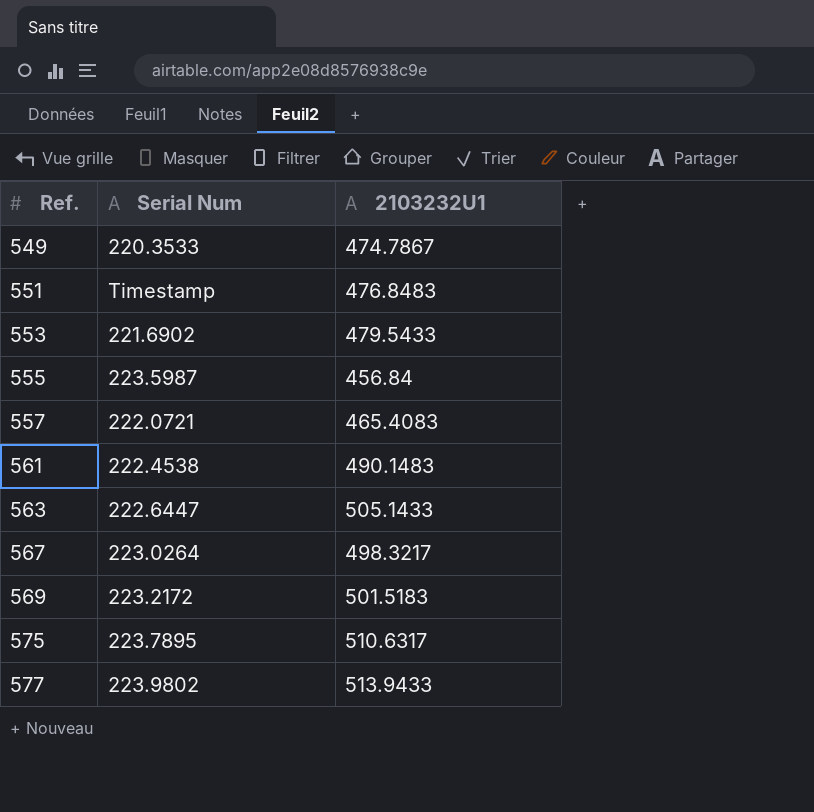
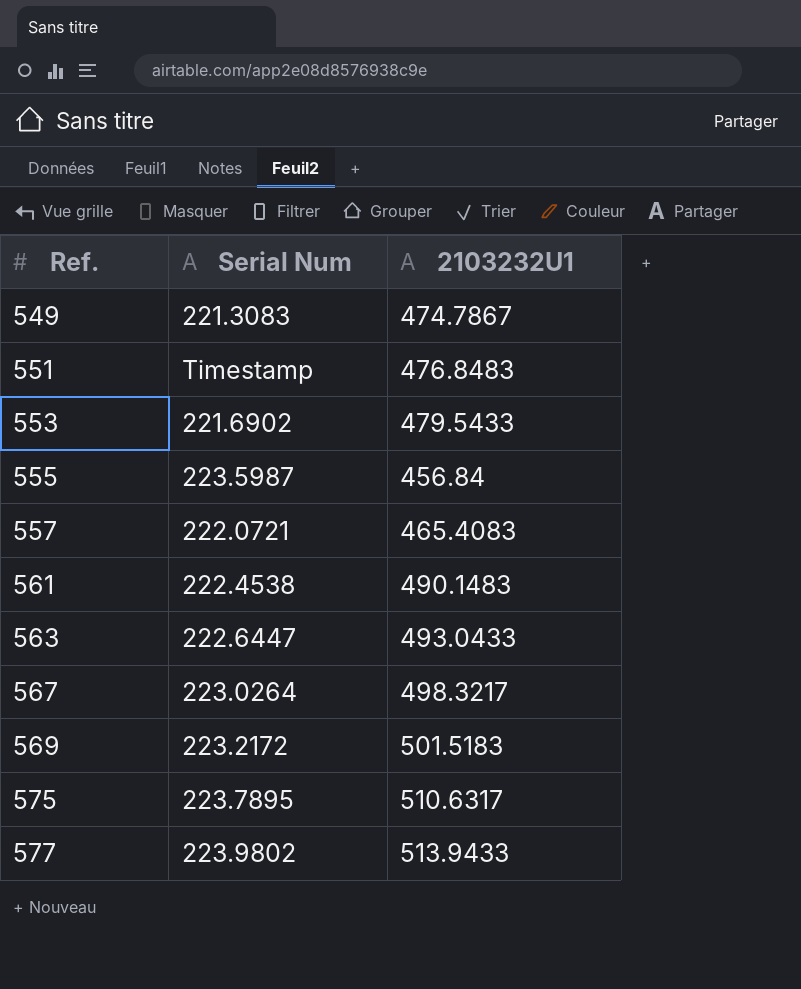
549 | Serial Num: 220.3533 -> 221.3083
563 | 2103232U1: 505.1433 -> 493.0433

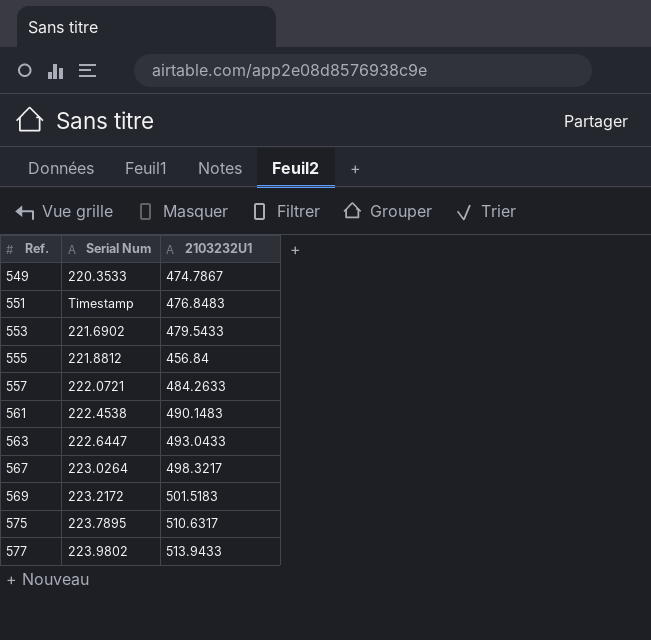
549 | Serial Num: 221.3083 -> 220.3533
555 | Serial Num: 223.5987 -> 221.8812
557 | 2103232U1: 465.4083 -> 484.2633

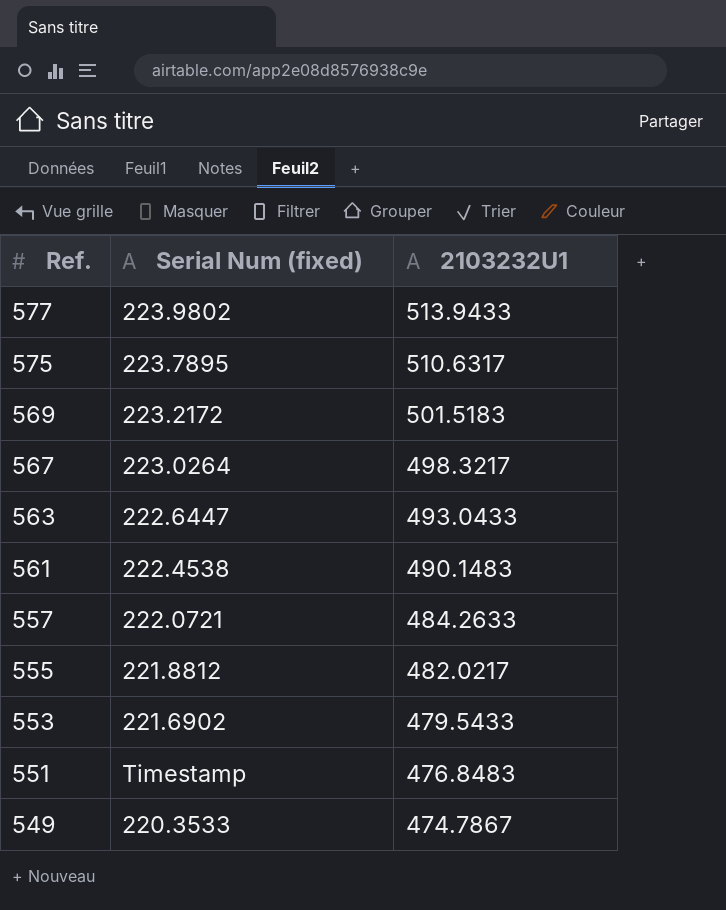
row order: Ref. ascending -> Ref. descending
column name: Serial Num -> Serial Num (fixed)
555 | 2103232U1: 456.84 -> 482.0217

